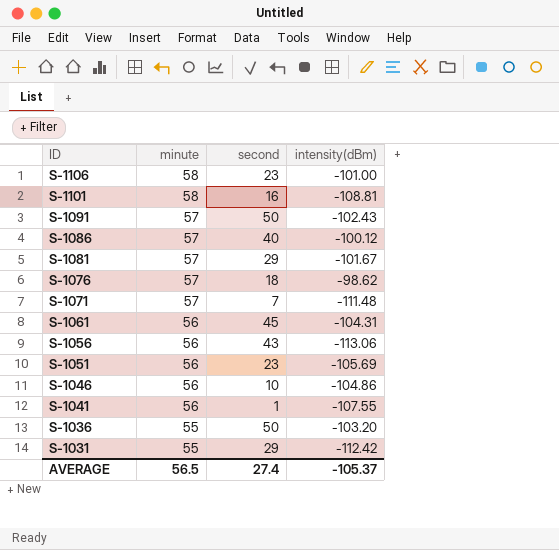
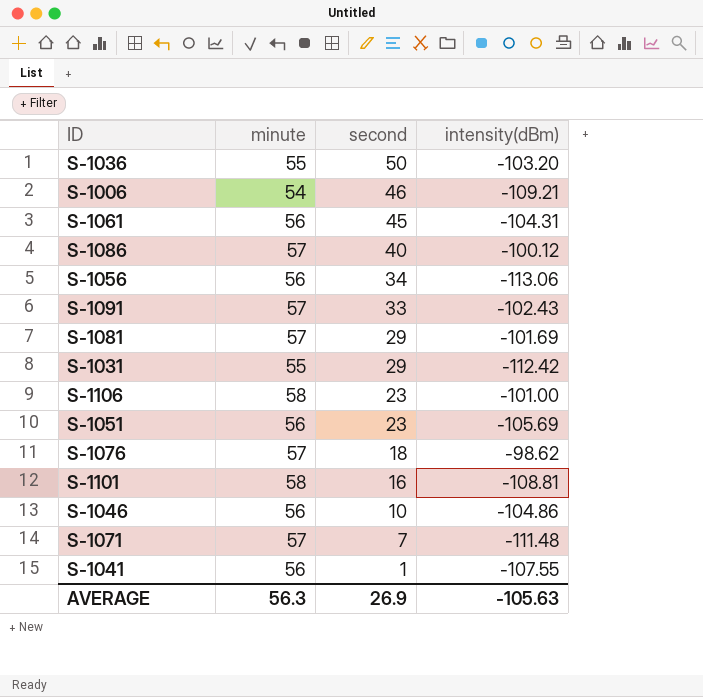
row order: ID descending -> second descending
row S-1006: none -> 54 | 46 | -109.21
S-1056 | second: 43 -> 34
S-1091 | second: 50 -> 33
S-1081 | intensity(dBm): -101.67 -> -101.69
AVERAGE | minute: 56.5 -> 56.3
AVERAGE | second: 27.4 -> 26.9
AVERAGE | intensity(dBm): -105.37 -> -105.63

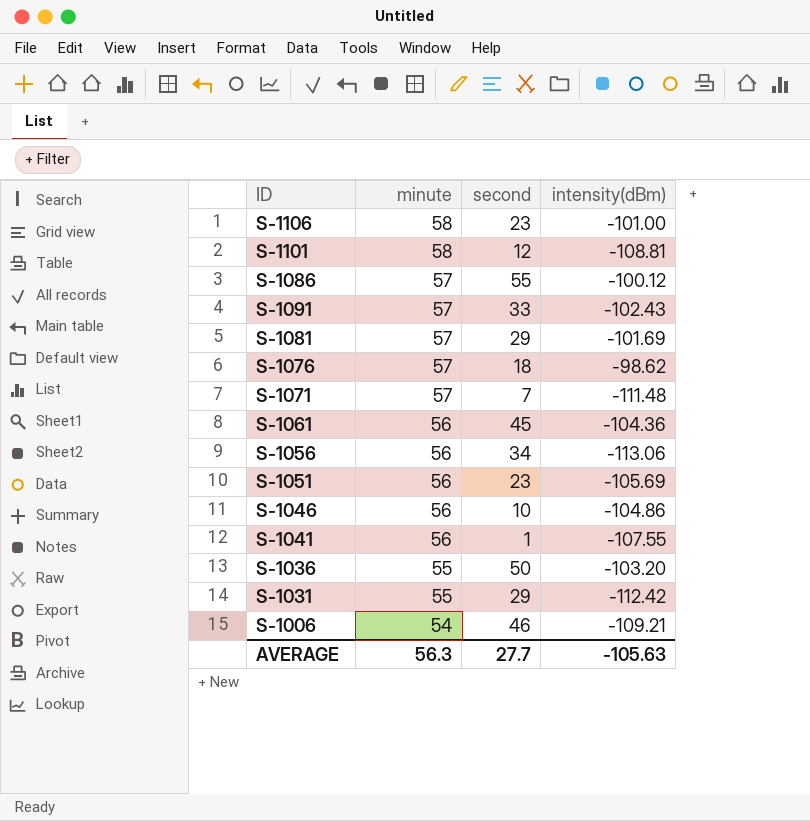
row order: second descending -> minute descending
S-1101 | second: 16 -> 12
S-1086 | second: 40 -> 55
S-1061 | intensity(dBm): -104.31 -> -104.36
AVERAGE | second: 26.9 -> 27.7

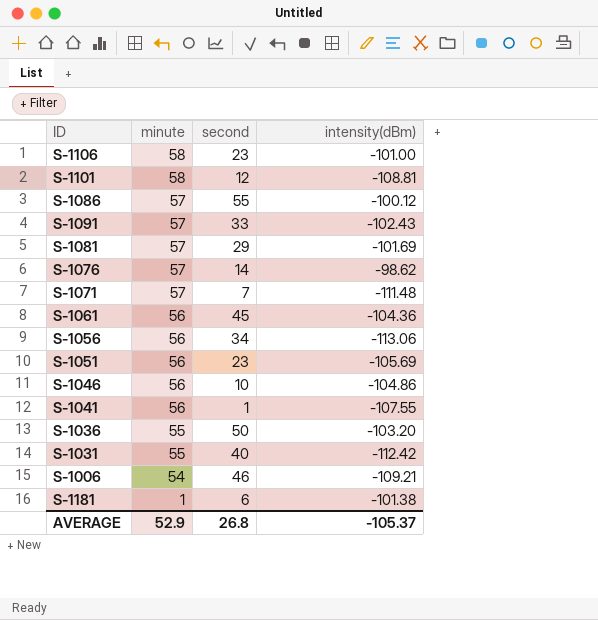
S-1076 | second: 18 -> 14
S-1031 | second: 29 -> 40
row S-1181: none -> 1 | 6 | -101.38
AVERAGE | minute: 56.3 -> 52.9
AVERAGE | second: 27.7 -> 26.8
AVERAGE | intensity(dBm): -105.63 -> -105.37

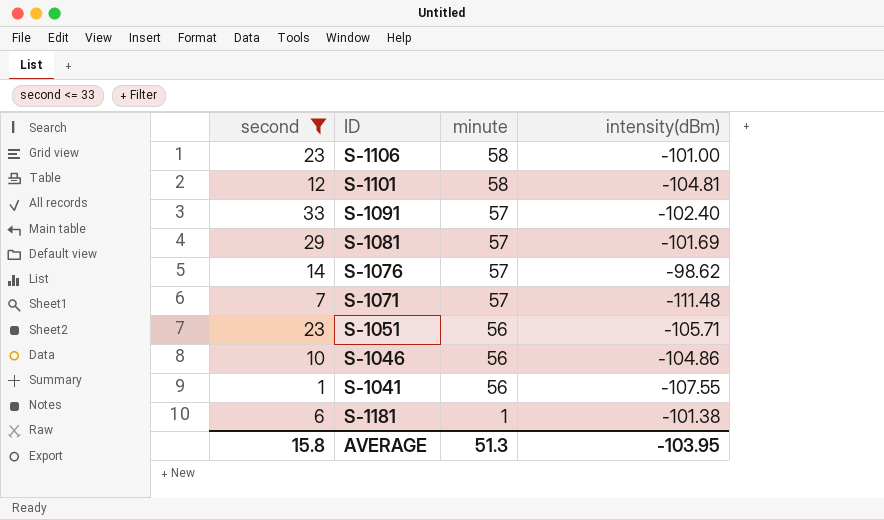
filter: none -> second <= 33
column second | position: 3 -> 1
S-1101 | intensity(dBm): -108.81 -> -104.81
S-1091 | intensity(dBm): -102.43 -> -102.40
S-1051 | intensity(dBm): -105.69 -> -105.71
AVERAGE | second: 26.8 -> 15.8
AVERAGE | minute: 52.9 -> 51.3
AVERAGE | intensity(dBm): -105.37 -> -103.95

